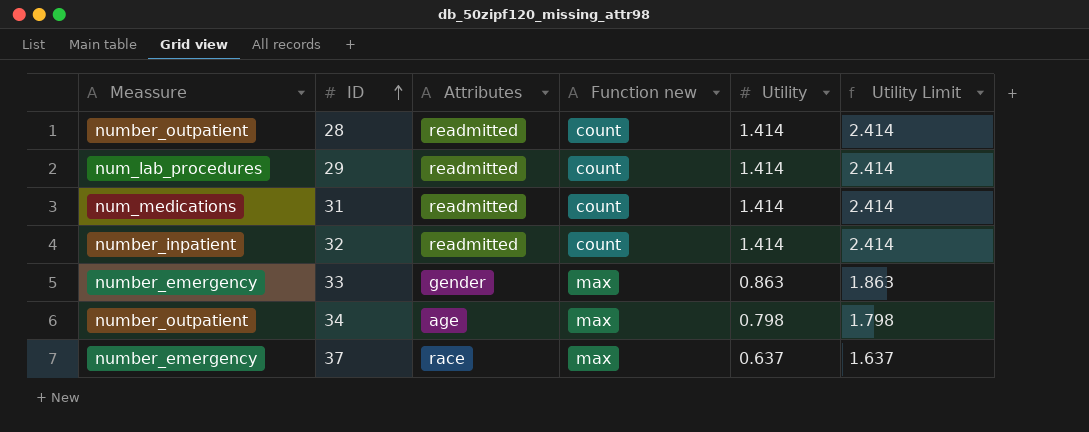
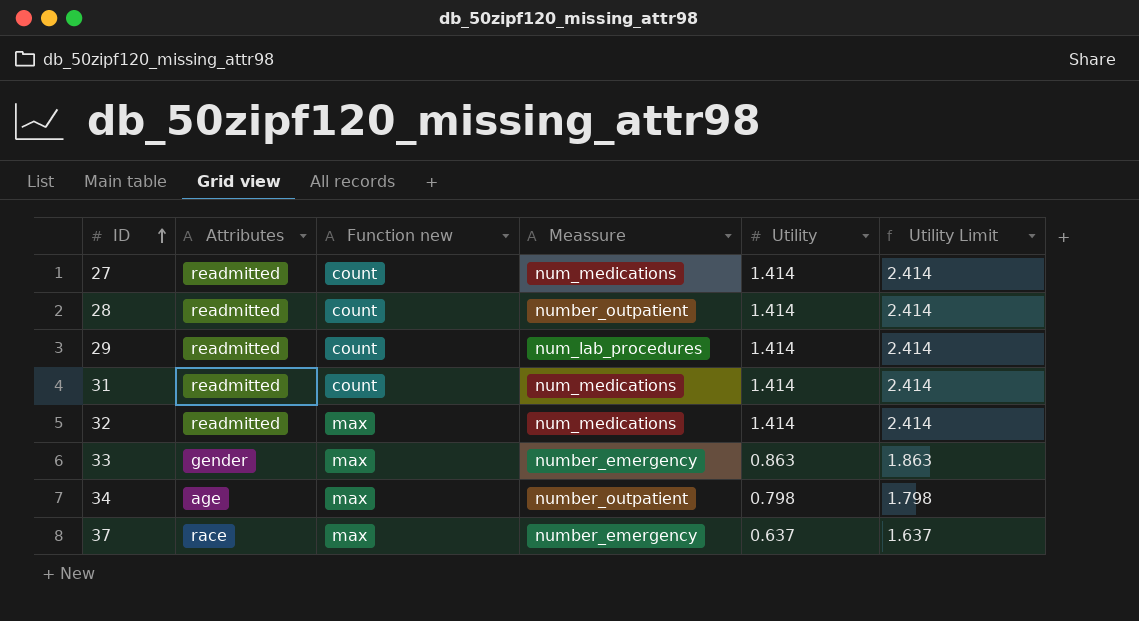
column Meassure | position: 1 -> 4
row 27: none -> readmitted | count | num_medications | 1.414 | 2.414
32 | Function new: count -> max
32 | Meassure: number_inpatient -> num_medications

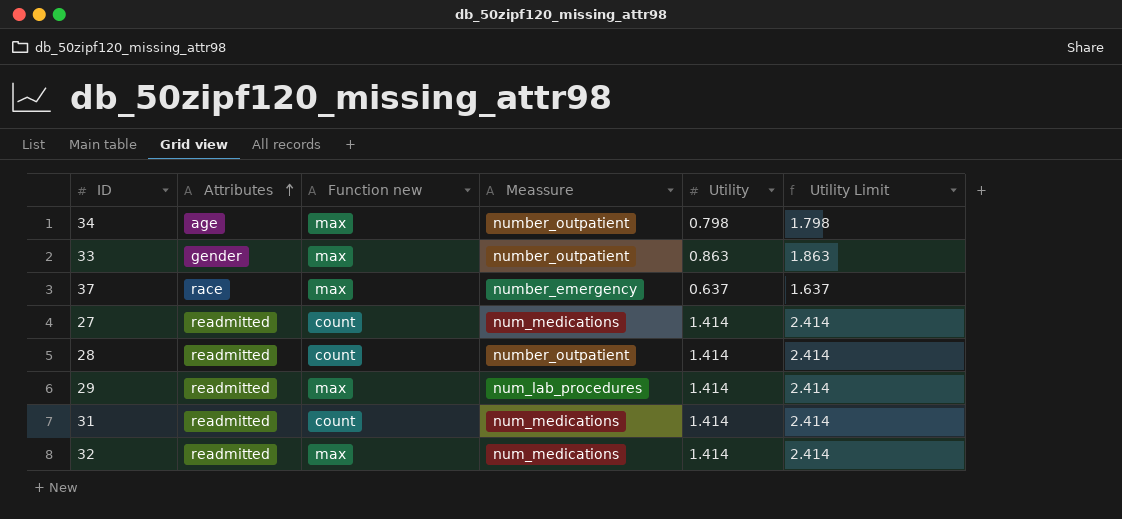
row order: ID ascending -> Attributes ascending
33 | Meassure: number_emergency -> number_outpatient
29 | Function new: count -> max

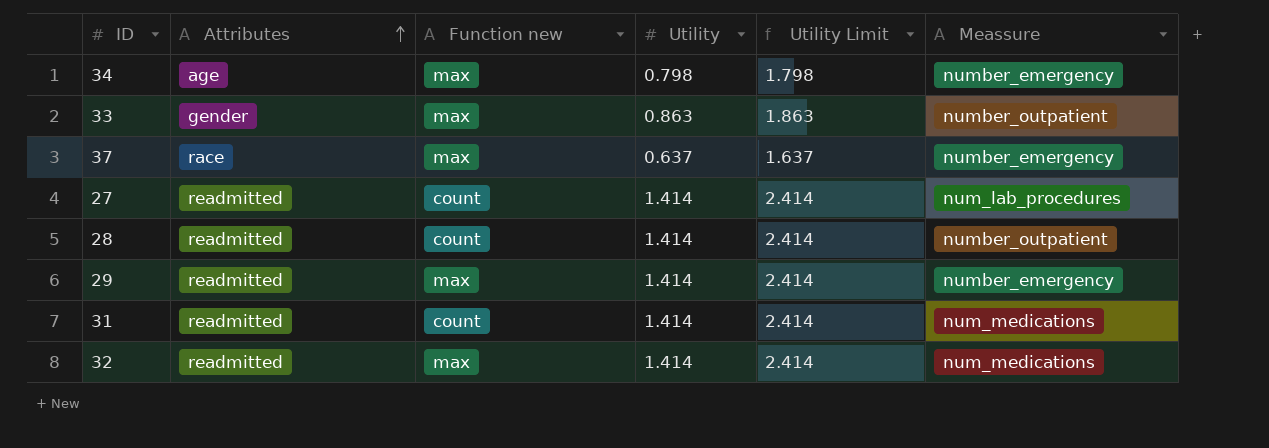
column Meassure | position: 4 -> 6
34 | Meassure: number_outpatient -> number_emergency
27 | Meassure: num_medications -> num_lab_procedures
29 | Meassure: num_lab_procedures -> number_emergency

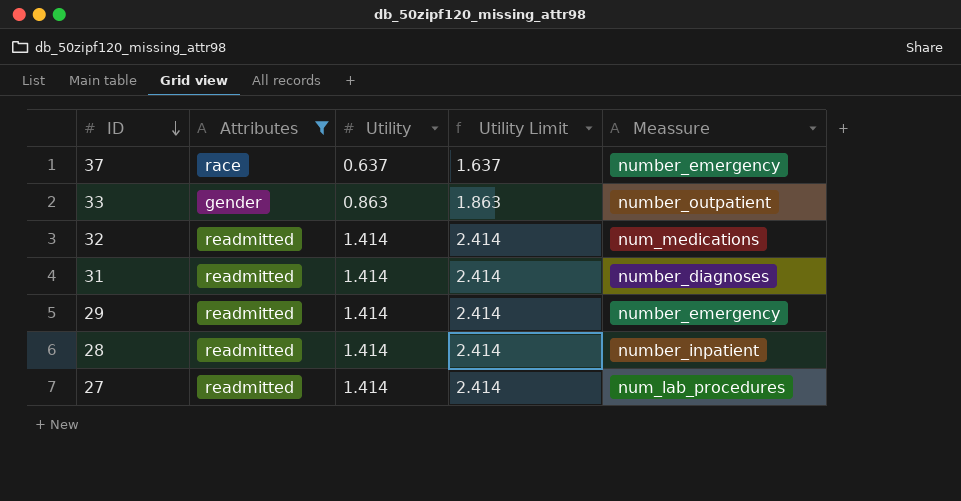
filter: none -> Attributes != age
row order: Attributes ascending -> ID descending
column Function new | position: 3 -> none
31 | Meassure: num_medications -> number_diagnoses
28 | Meassure: number_outpatient -> number_inpatient

